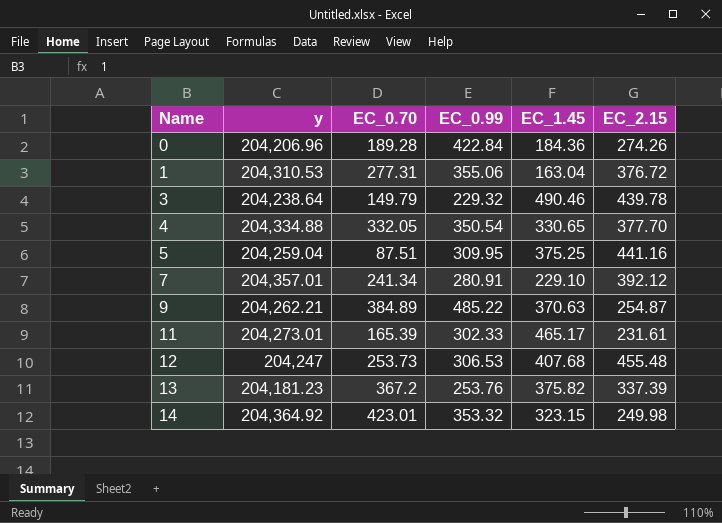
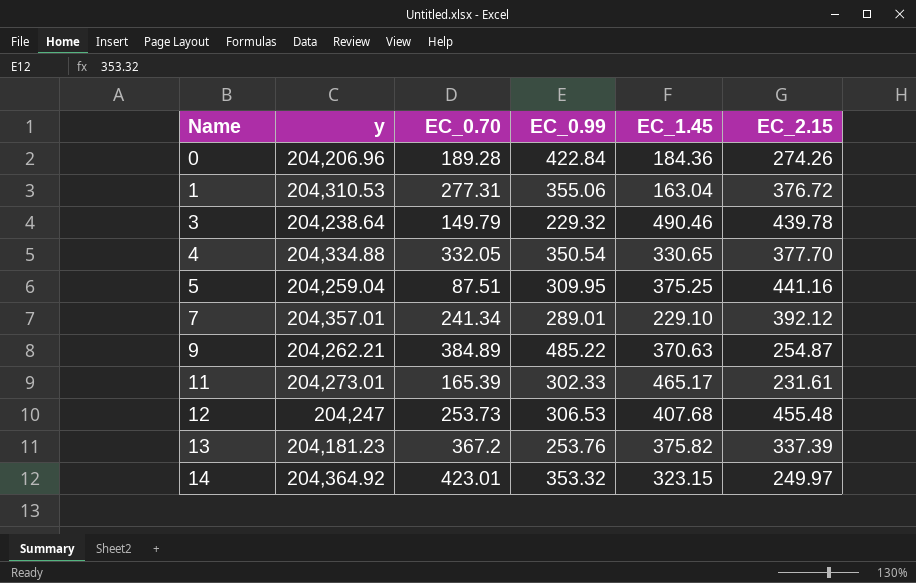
7 | EC_0.99: 280.91 -> 289.01
14 | EC_2.15: 249.98 -> 249.97

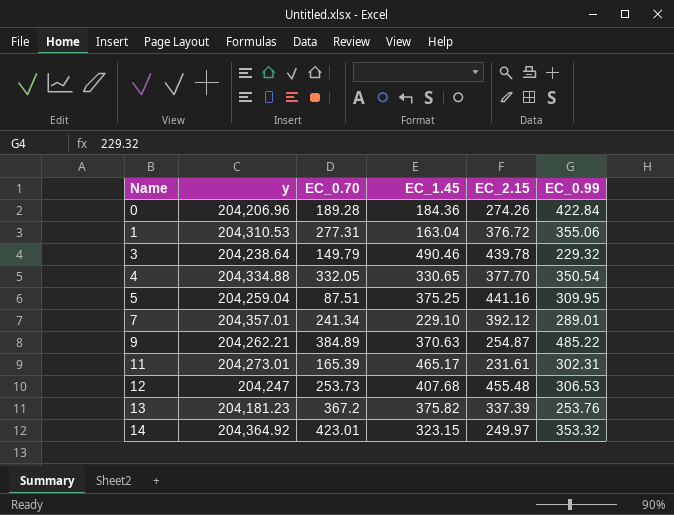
column EC_0.99 | position: 4 -> 6
11 | EC_0.99: 302.33 -> 302.31

